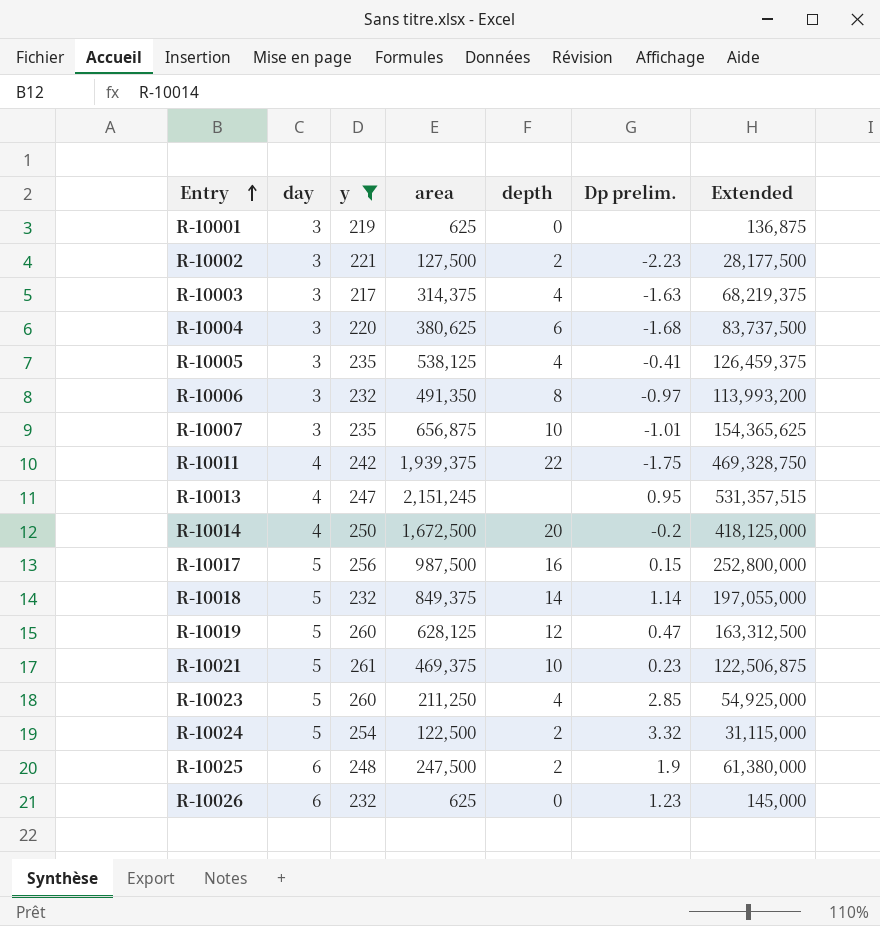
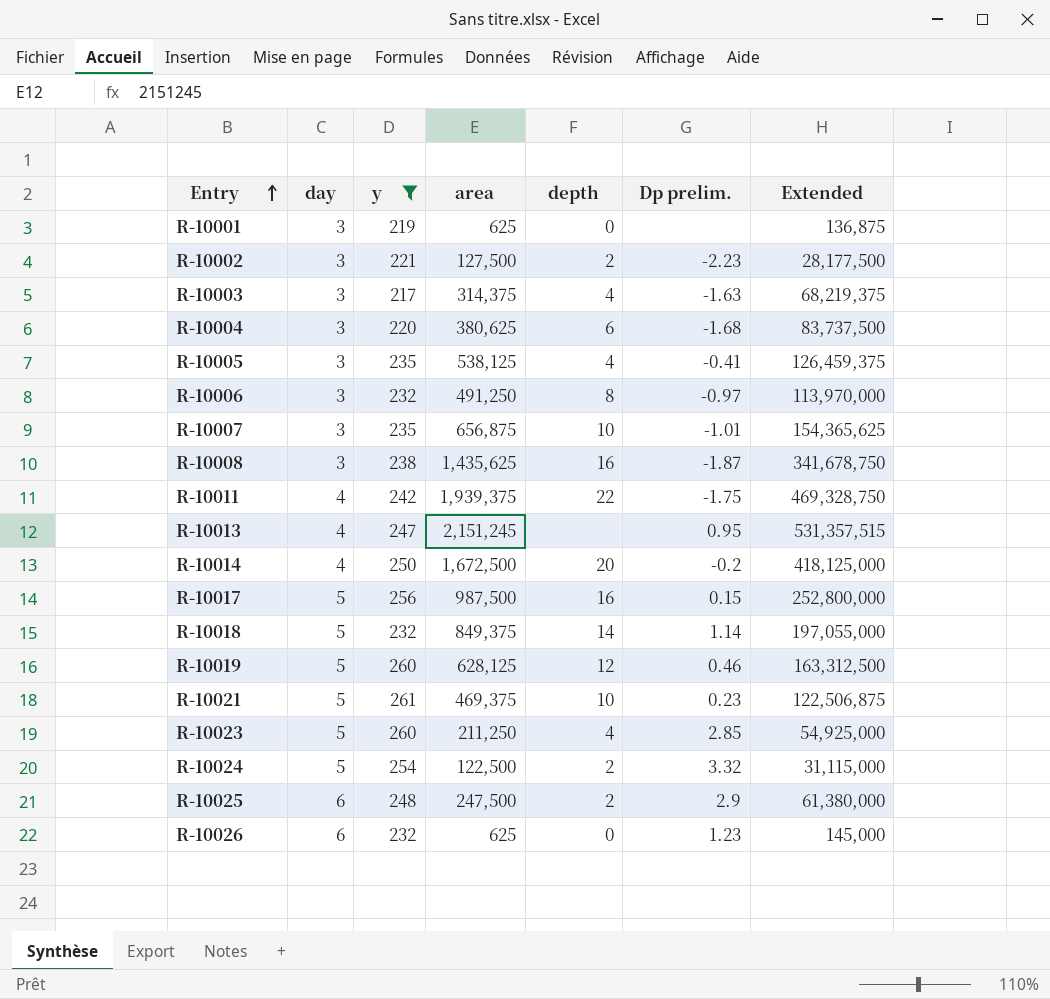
R-10006 | area: 491,350 -> 491,250
R-10006 | Extended: 113,993,200 -> 113,970,000
row R-10008: none -> 3 | 238 | 1,435,625 | 16 | -1.87 | 341,678,750
R-10019 | Dp prelim.: 0.47 -> 0.46
R-10025 | Dp prelim.: 1.9 -> 2.9

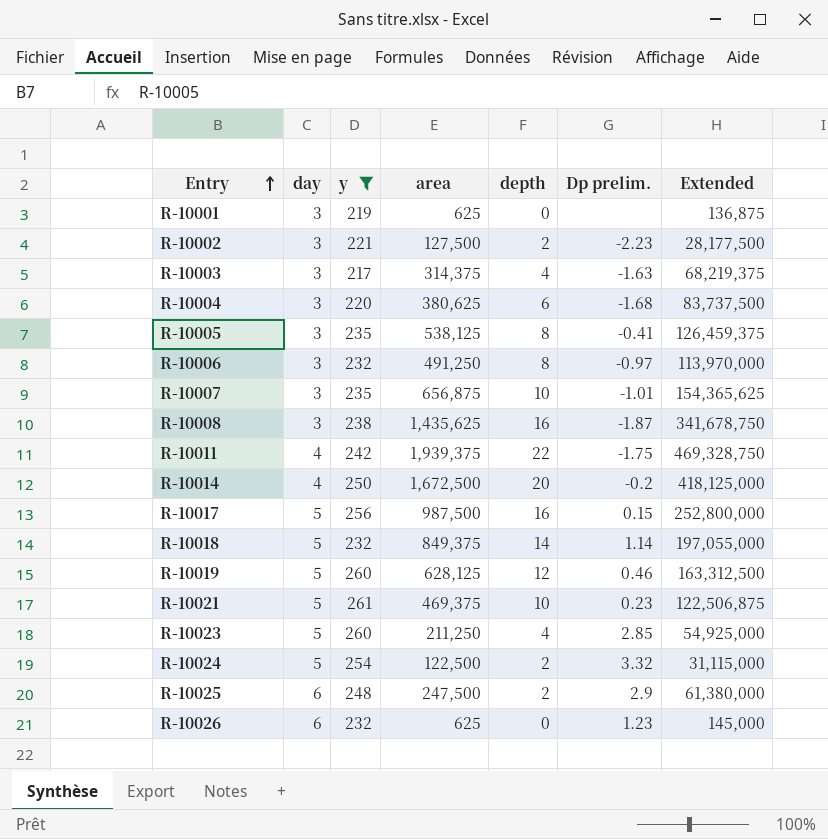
row R-10013: 4 | 247 | 2,151,245 | none | 0.95 | 531,357,515 -> none
R-10005 | depth: 4 -> 8

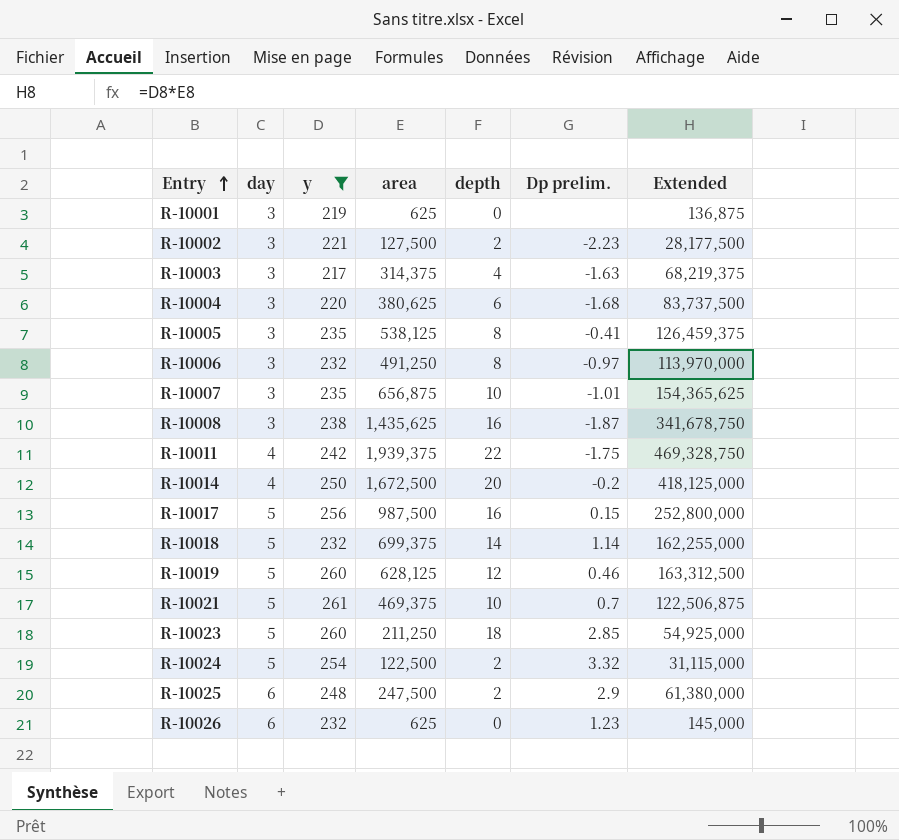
R-10018 | area: 849,375 -> 699,375
R-10018 | Extended: 197,055,000 -> 162,255,000
R-10021 | Dp prelim.: 0.23 -> 0.7
R-10023 | depth: 4 -> 18

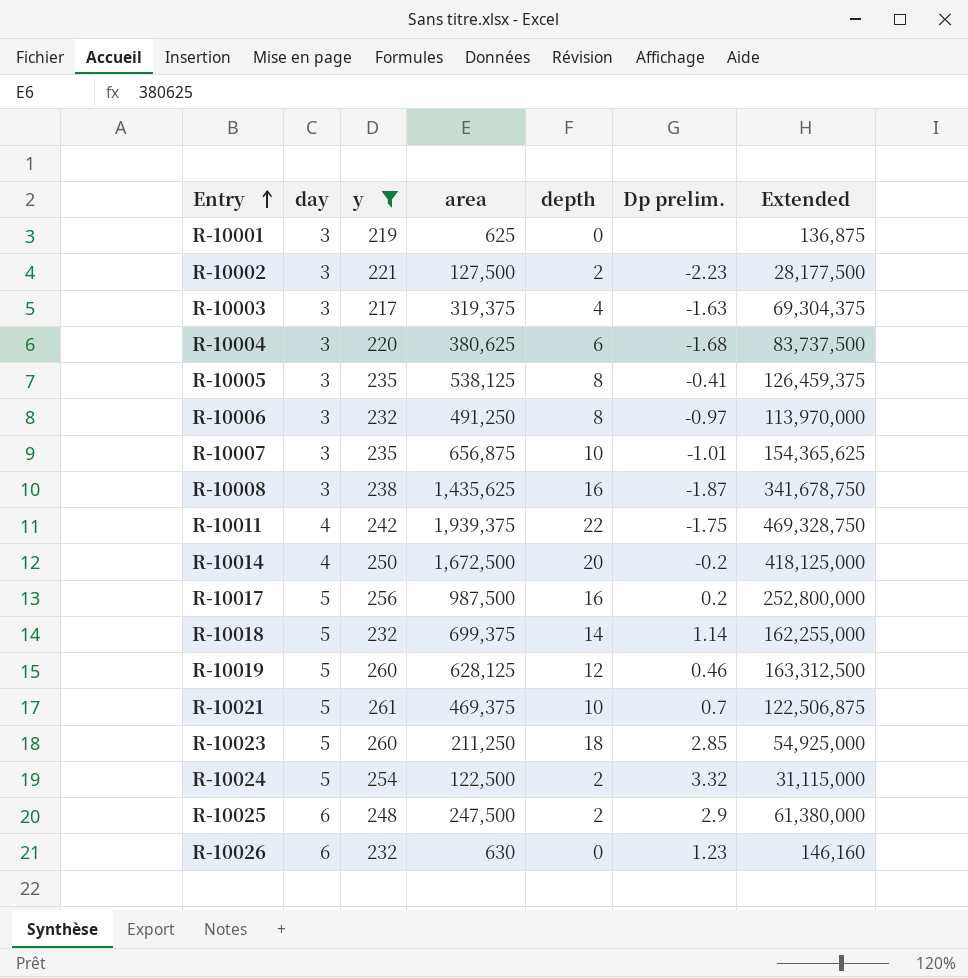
R-10003 | area: 314,375 -> 319,375
R-10003 | Extended: 68,219,375 -> 69,304,375
R-10017 | Dp prelim.: 0.15 -> 0.2
R-10026 | area: 625 -> 630
R-10026 | Extended: 145,000 -> 146,160

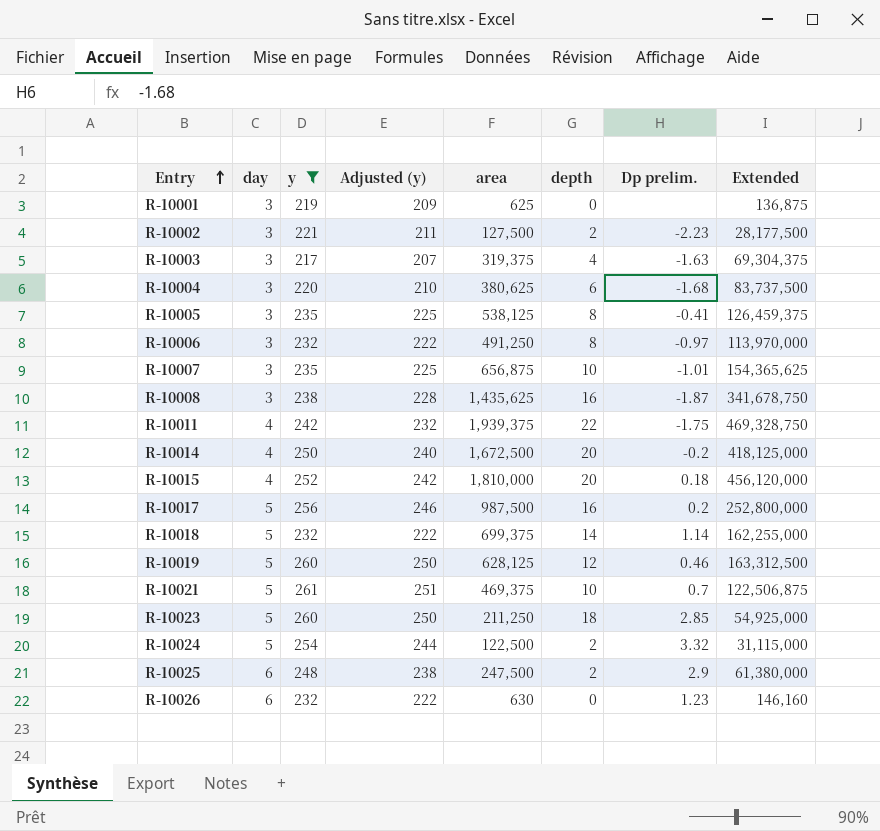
column Adjusted (y) | formula: none -> [y] - 10
row R-10015: none -> 4 | 252 | 242 | 1,810,000 | 20 | 0.18 | 456,120,000

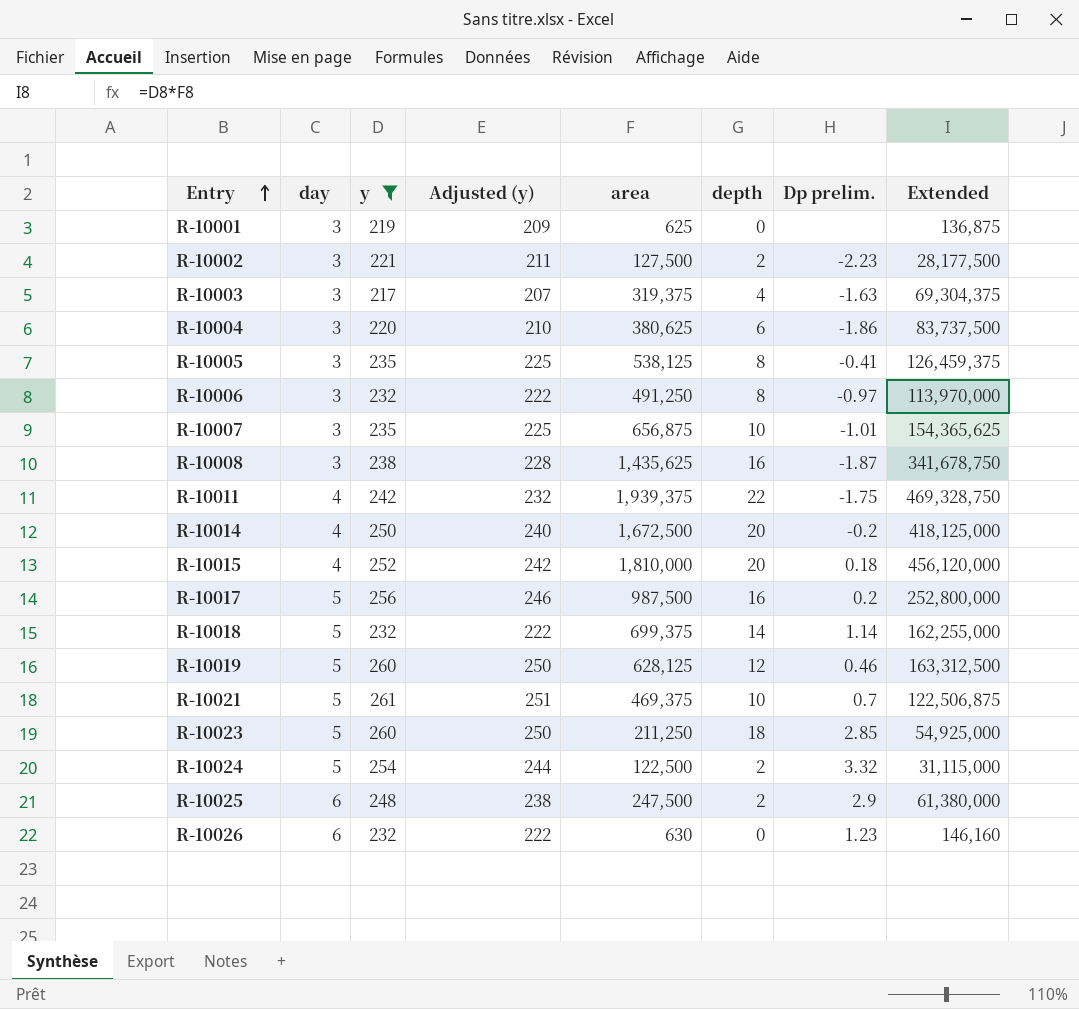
R-10004 | Dp prelim.: -1.68 -> -1.86

